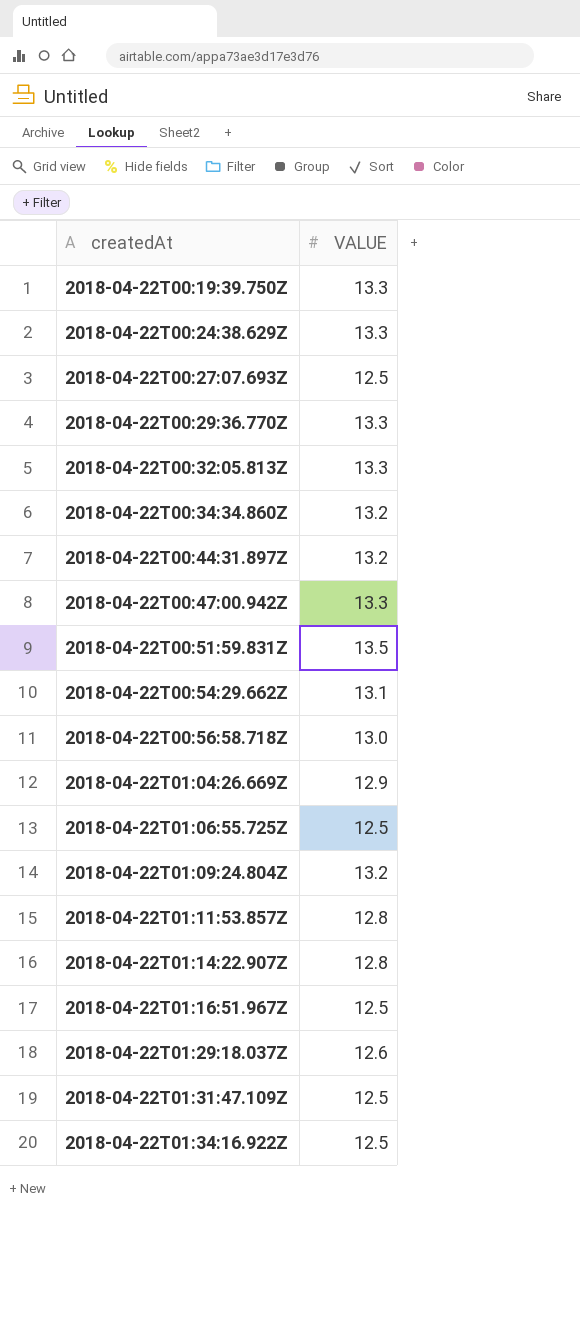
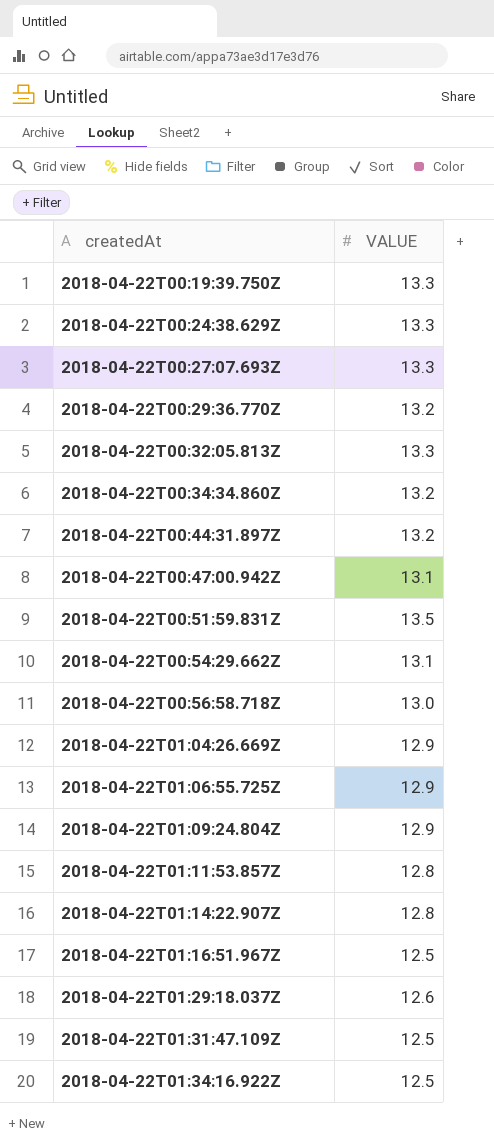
2018-04-22T00:27:07.693Z | VALUE: 12.5 -> 13.3
2018-04-22T00:29:36.770Z | VALUE: 13.3 -> 13.2
2018-04-22T00:47:00.942Z | VALUE: 13.3 -> 13.1
2018-04-22T01:06:55.725Z | VALUE: 12.5 -> 12.9
2018-04-22T01:09:24.804Z | VALUE: 13.2 -> 12.9

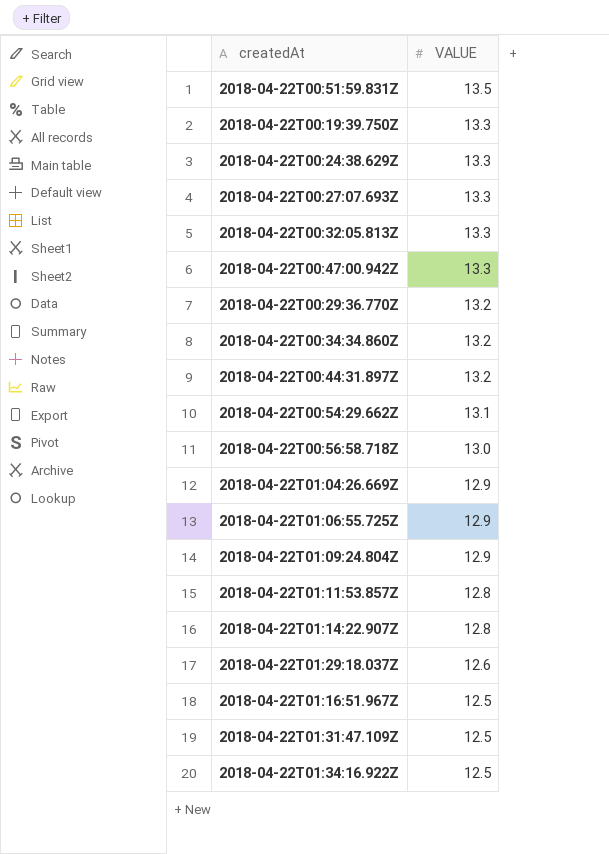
row order: createdAt ascending -> VALUE descending
2018-04-22T00:47:00.942Z | VALUE: 13.1 -> 13.3

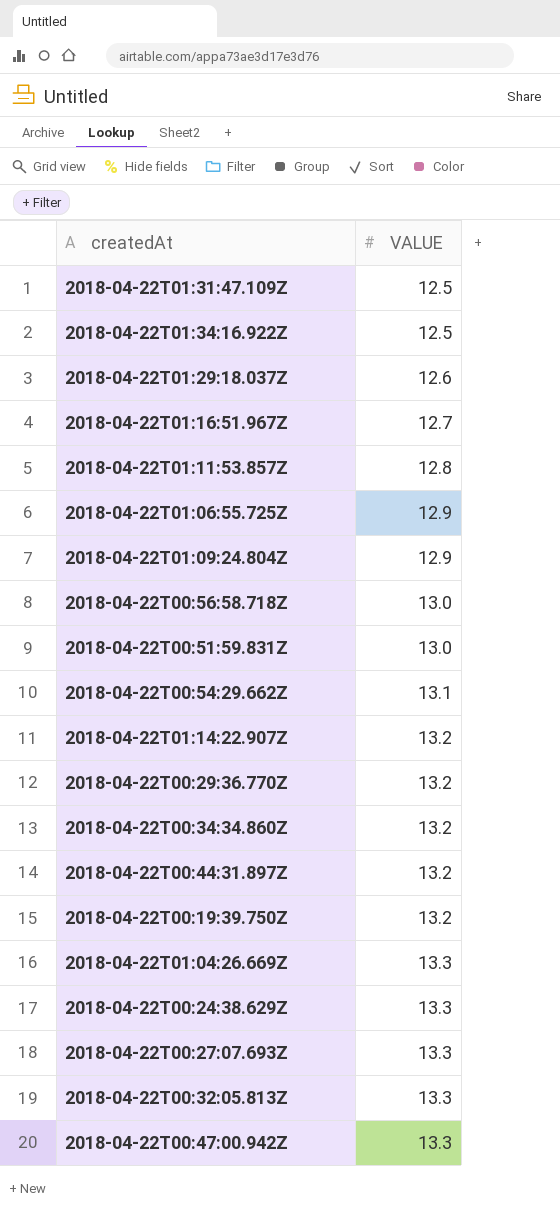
row order: VALUE descending -> VALUE ascending
2018-04-22T01:16:51.967Z | VALUE: 12.5 -> 12.7
2018-04-22T00:51:59.831Z | VALUE: 13.5 -> 13.0
2018-04-22T01:14:22.907Z | VALUE: 12.8 -> 13.2
2018-04-22T00:19:39.750Z | VALUE: 13.3 -> 13.2
2018-04-22T01:04:26.669Z | VALUE: 12.9 -> 13.3

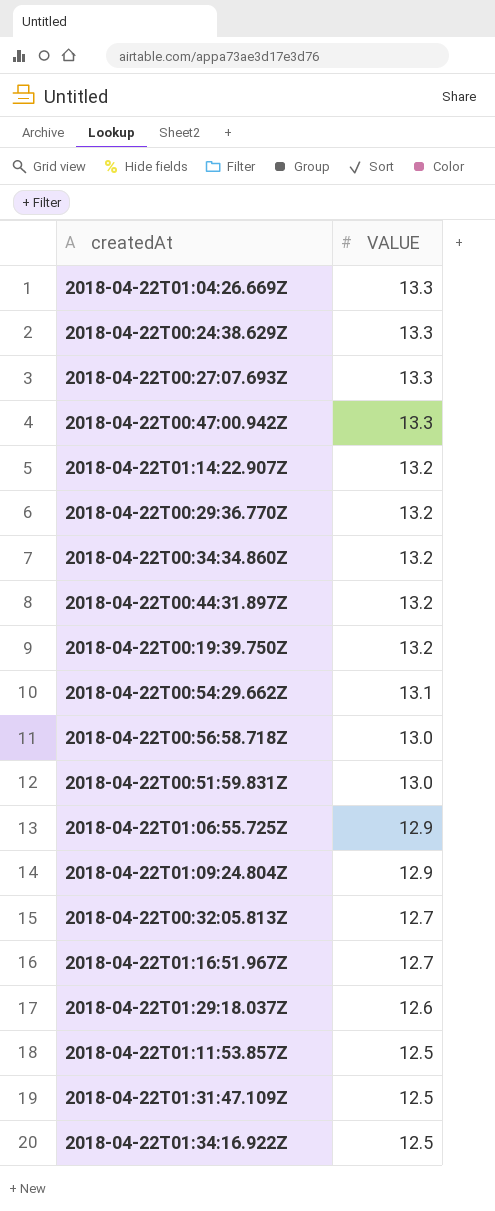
row order: VALUE ascending -> VALUE descending
2018-04-22T00:32:05.813Z | VALUE: 13.3 -> 12.7
2018-04-22T01:11:53.857Z | VALUE: 12.8 -> 12.5

